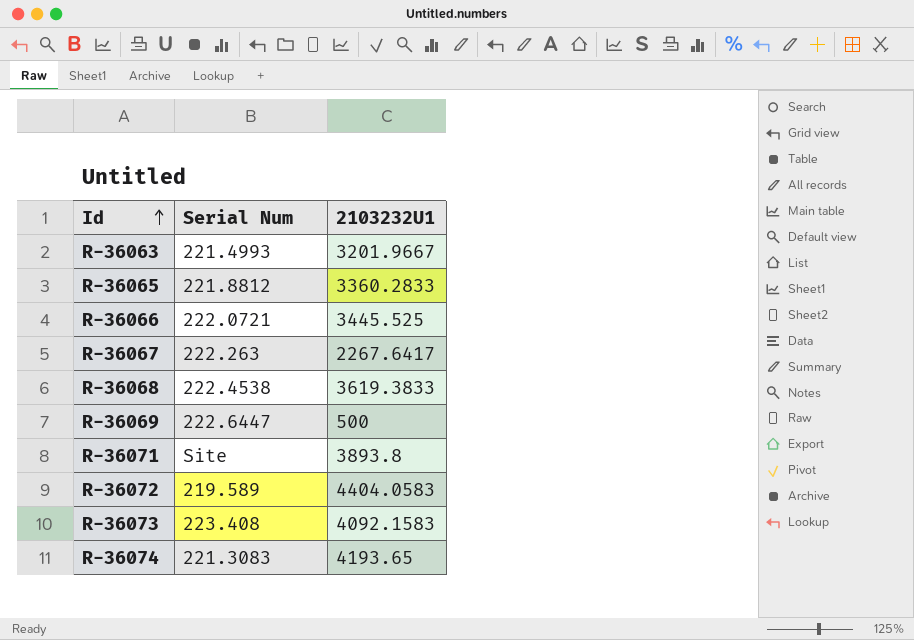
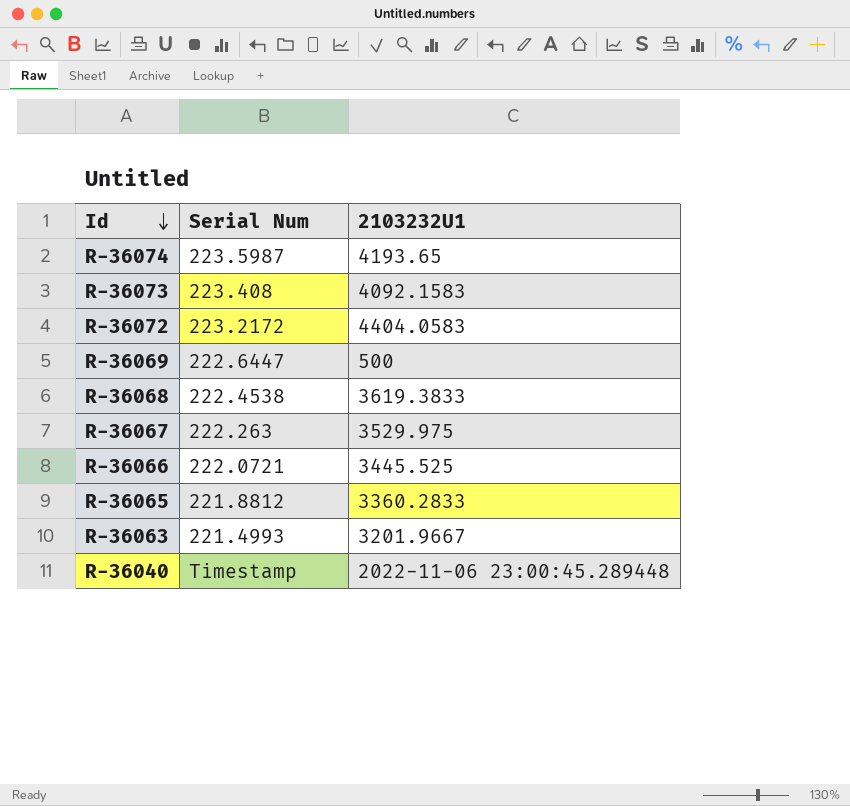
row order: Id ascending -> Id descending
row R-36071: Site | 3893.8 -> none
R-36074 | Serial Num: 221.3083 -> 223.5987
R-36072 | Serial Num: 219.589 -> 223.2172
R-36067 | 2103232U1: 2267.6417 -> 3529.975
row R-36040: none -> Timestamp | 2022-11-06 23:00:45.289448

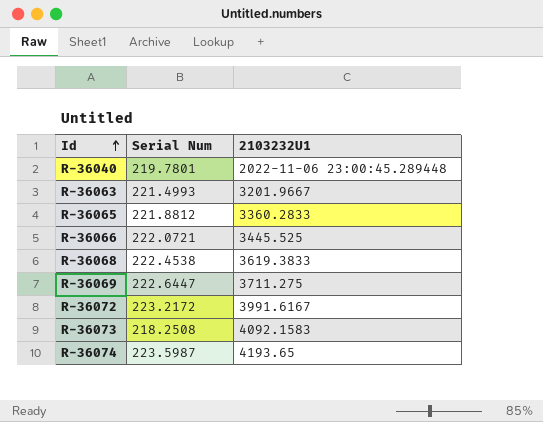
row order: Id descending -> Id ascending
row R-36067: 222.263 | 3529.975 -> none
R-36040 | Serial Num: Timestamp -> 219.7801
R-36069 | 2103232U1: 500 -> 3711.275
R-36072 | 2103232U1: 4404.0583 -> 3991.6167
R-36073 | Serial Num: 223.408 -> 218.2508

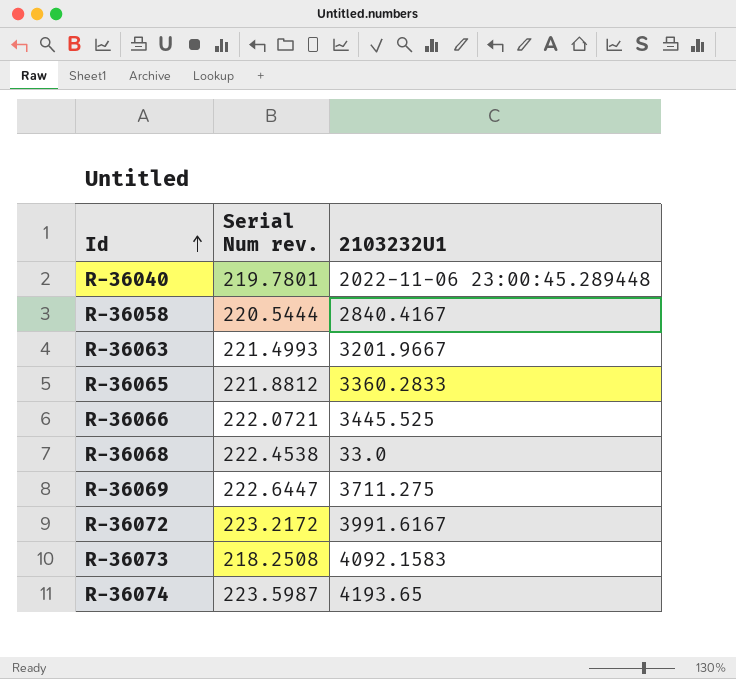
column name: Serial Num -> Serial Num rev.
row R-36058: none -> 220.5444 | 2840.4167
R-36068 | 2103232U1: 3619.3833 -> 33.0

